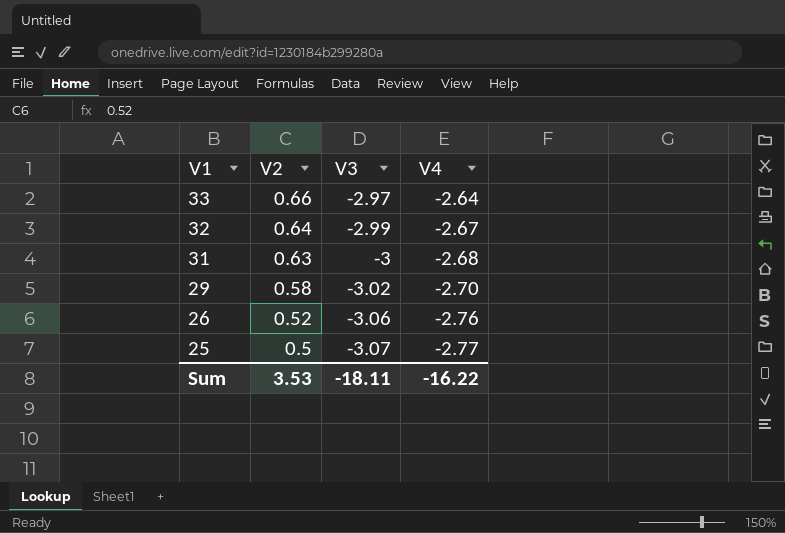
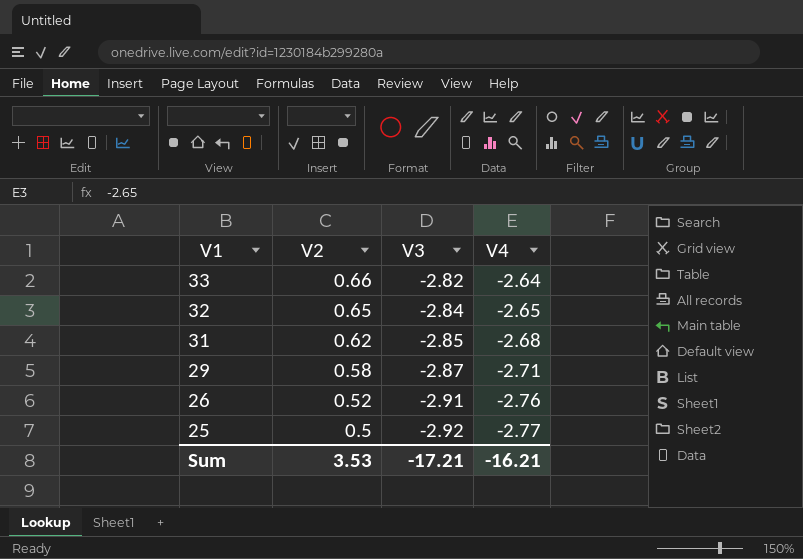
33 | V3: -2.97 -> -2.82
32 | V2: 0.64 -> 0.65
32 | V3: -2.99 -> -2.84
32 | V4: -2.67 -> -2.65
31 | V2: 0.63 -> 0.62
31 | V3: -3 -> -2.85
29 | V3: -3.02 -> -2.87
29 | V4: -2.70 -> -2.71
26 | V3: -3.06 -> -2.91
25 | V3: -3.07 -> -2.92
Sum | V3: -18.11 -> -17.21
Sum | V4: -16.22 -> -16.21

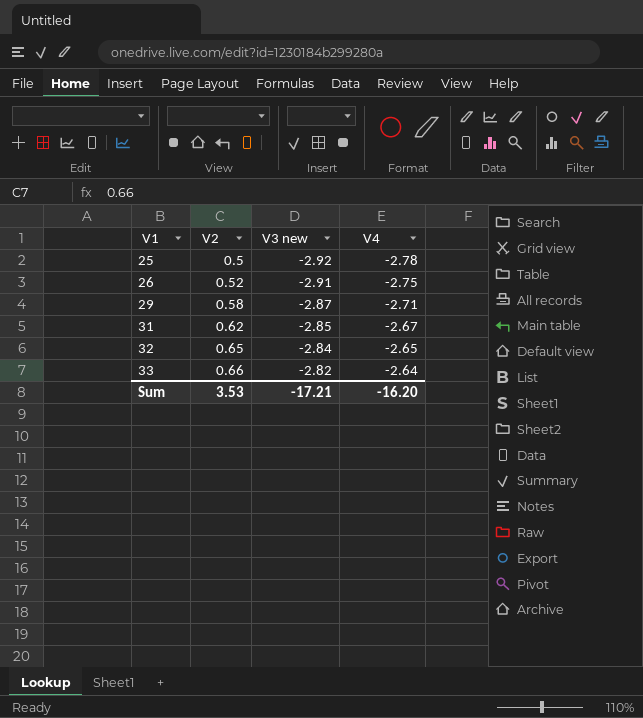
row order: V1 descending -> V1 ascending
column name: V3 -> V3 new
25 | V4: -2.77 -> -2.78
26 | V4: -2.76 -> -2.75
31 | V4: -2.68 -> -2.67
Sum | V4: -16.21 -> -16.20

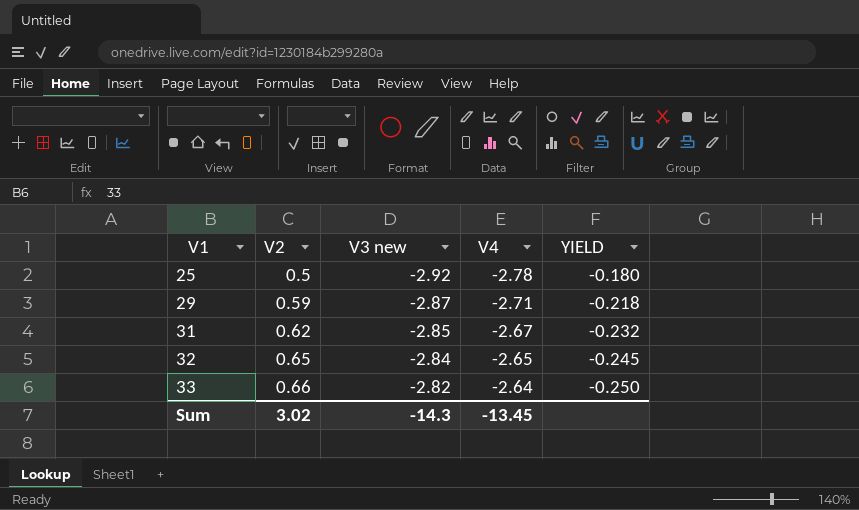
column YIELD | formula: none -> [V2] / [V4]
row 26: 0.52 | -2.91 | -2.75 -> none
29 | V2: 0.58 -> 0.59
Sum | V2: 3.53 -> 3.02
Sum | V3 new: -17.21 -> -14.3
Sum | V4: -16.20 -> -13.45

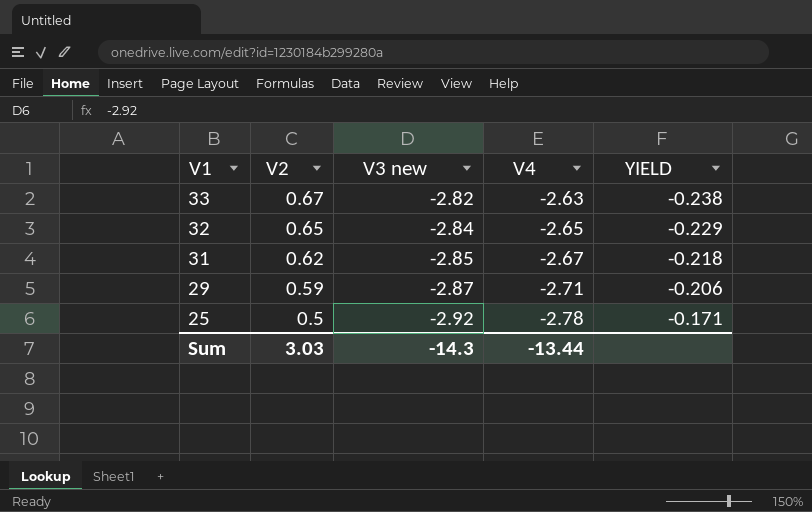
row order: V1 ascending -> V1 descending
column YIELD | formula: [V2] / [V4] -> [V2] / [V3 new]
33 | V2: 0.66 -> 0.67
33 | V4: -2.64 -> -2.63
Sum | V2: 3.02 -> 3.03
Sum | V4: -13.45 -> -13.44

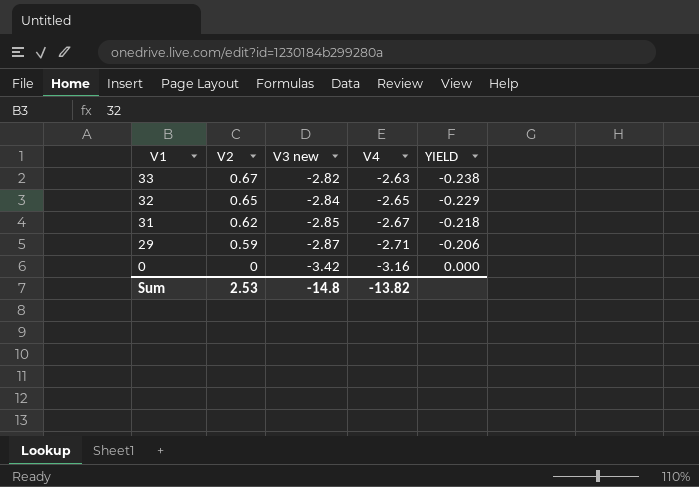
row 25: 0.5 | -2.92 | -2.78 | -0.171 -> none
row 0: none -> 0 | -3.42 | -3.16 | 0.000
Sum | V2: 3.03 -> 2.53
Sum | V3 new: -14.3 -> -14.8
Sum | V4: -13.44 -> -13.82

